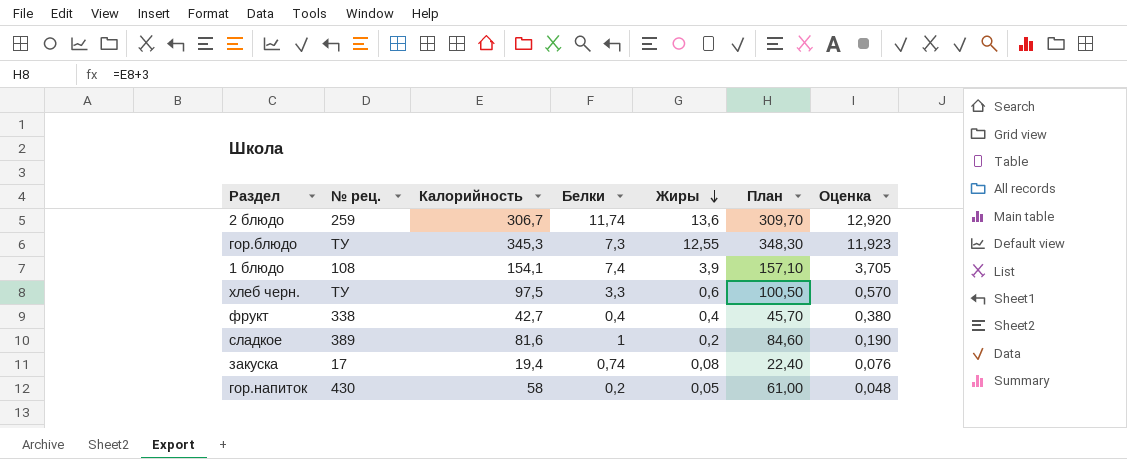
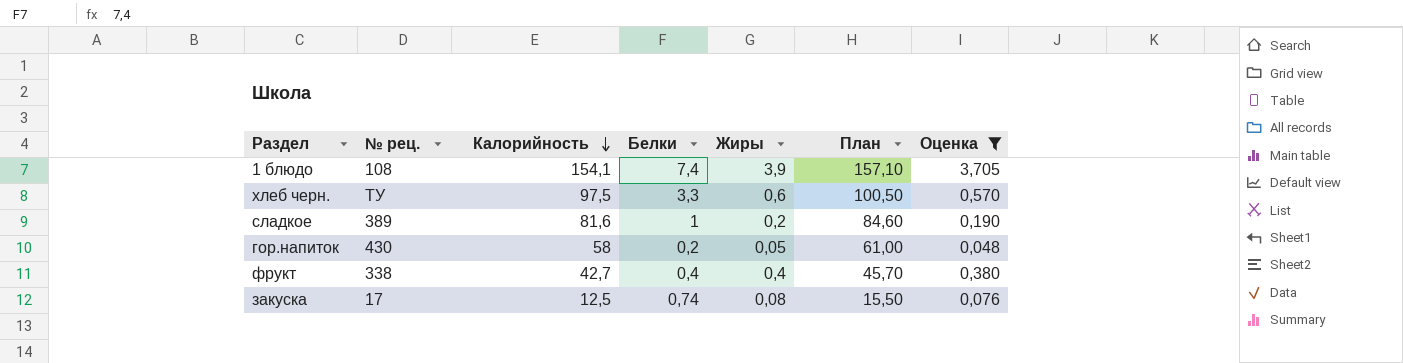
filter: none -> Оценка <= 3,705
row order: Жиры descending -> Калорийность descending
закуска | Калорийность: 19,4 -> 12,5
закуска | План: 22,40 -> 15,50

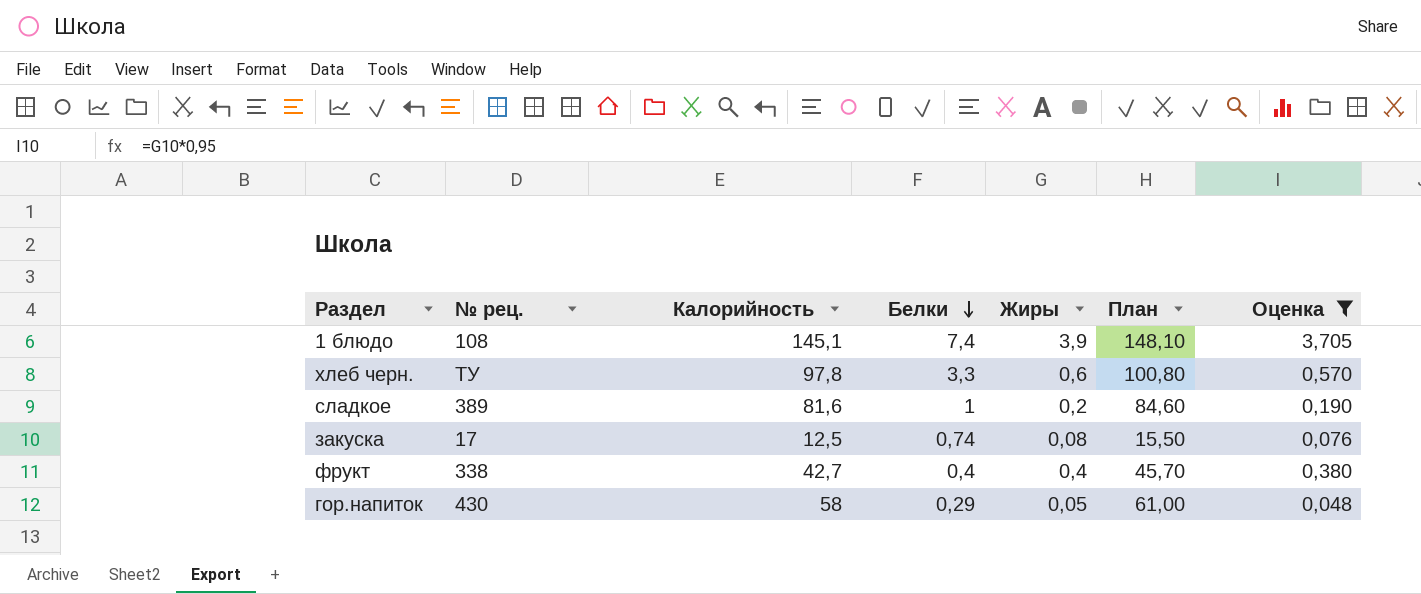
row order: Калорийность descending -> Белки descending
1 блюдо | Калорийность: 154,1 -> 145,1
1 блюдо | План: 157,10 -> 148,10
хлеб черн. | Калорийность: 97,5 -> 97,8
хлеб черн. | План: 100,50 -> 100,80
гор.напиток | Белки: 0,2 -> 0,29

